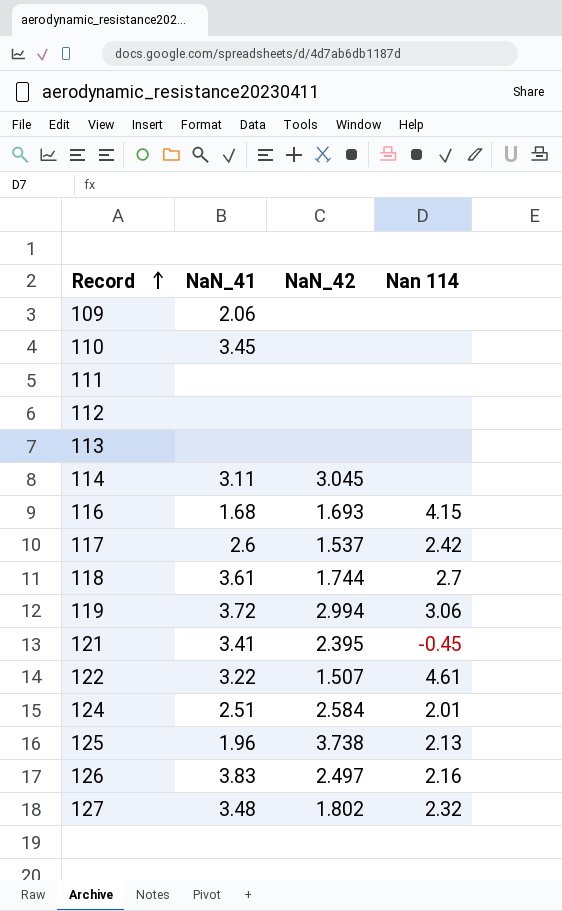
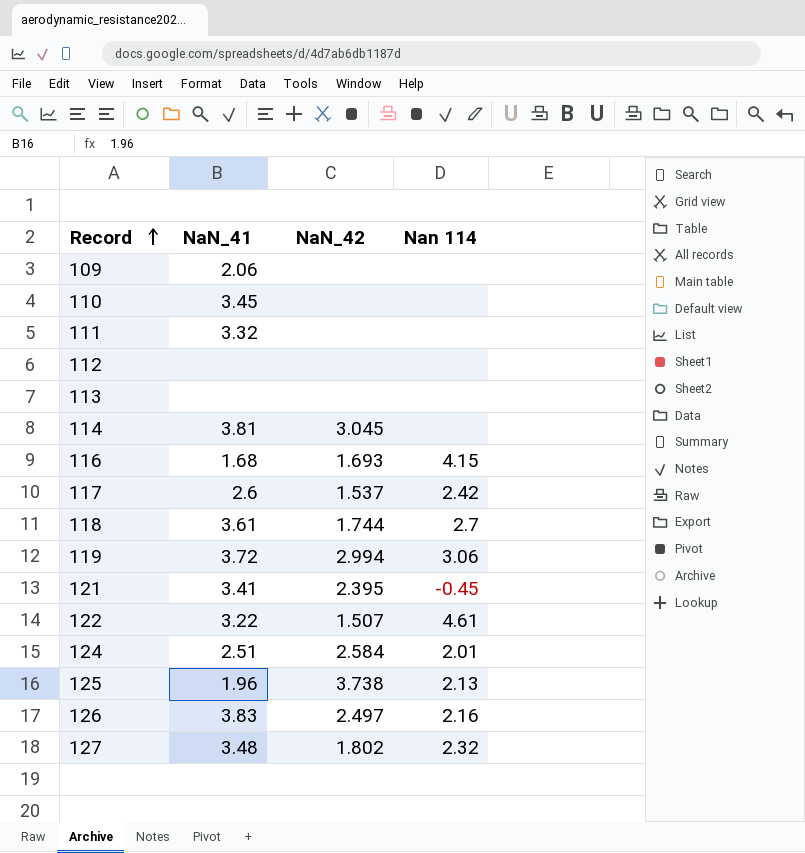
111 | NaN_41: none -> 3.32
114 | NaN_41: 3.11 -> 3.81

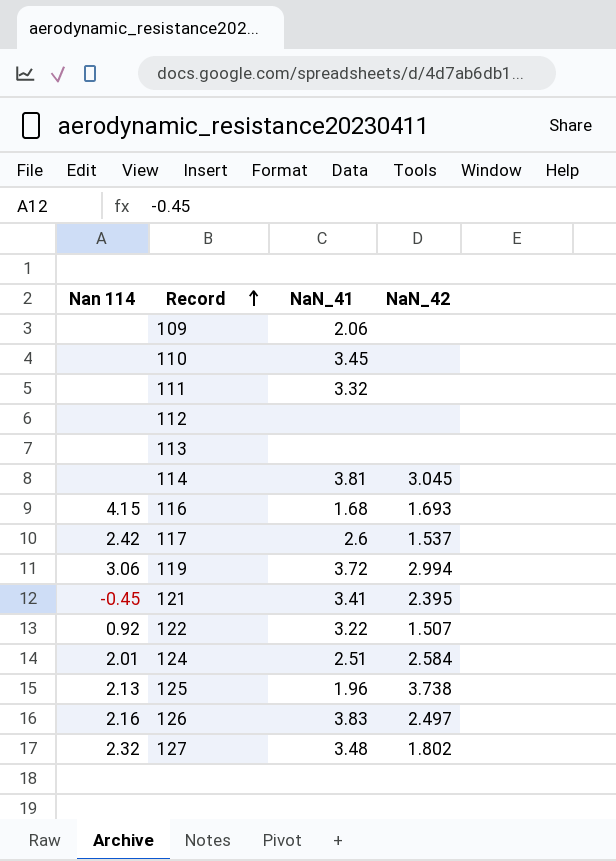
column Nan 114 | position: 4 -> 1
row 118: 3.61 | 1.744 | 2.7 -> none
122 | Nan 114: 4.61 -> 0.92

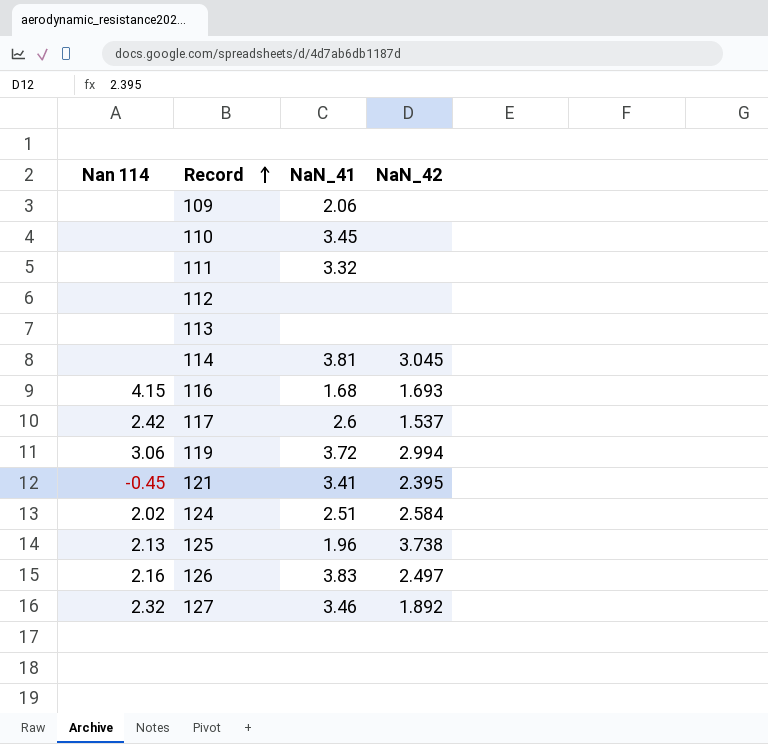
row 122: 0.92 | 3.22 | 1.507 -> none
124 | Nan 114: 2.01 -> 2.02
127 | NaN_41: 3.48 -> 3.46
127 | NaN_42: 1.802 -> 1.892

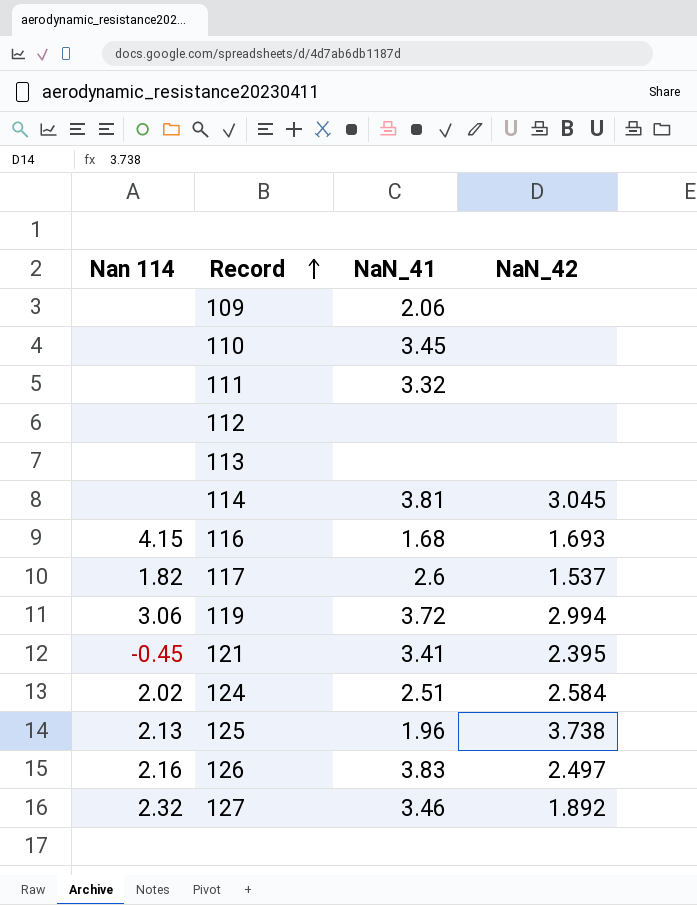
117 | Nan 114: 2.42 -> 1.82

